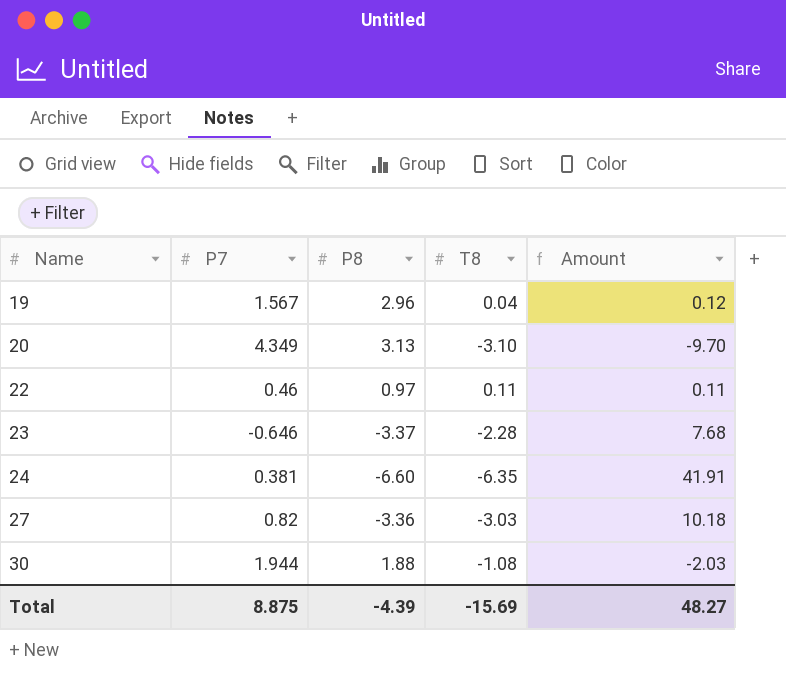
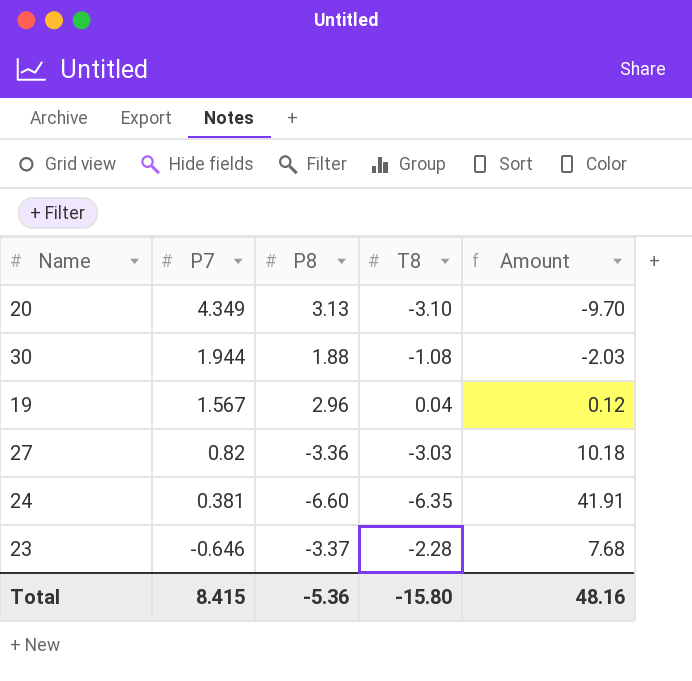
row order: Name ascending -> P7 descending
row 22: 0.46 | 0.97 | 0.11 | 0.11 -> none
Total | P7: 8.875 -> 8.415
Total | P8: -4.39 -> -5.36
Total | T8: -15.69 -> -15.80
Total | Amount: 48.27 -> 48.16

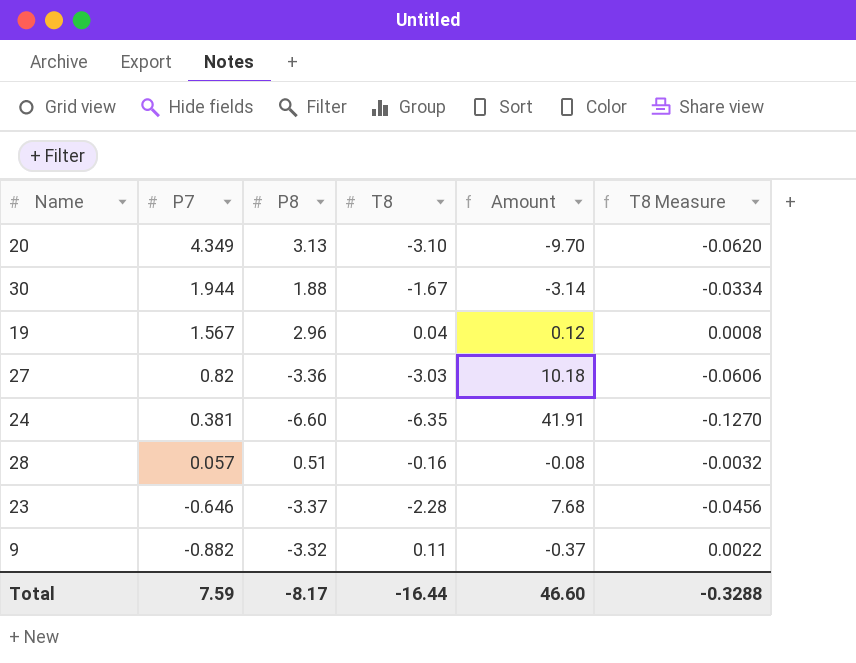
column T8 Measure | formula: none -> [T8] * 0.02
30 | T8: -1.08 -> -1.67
30 | Amount: -2.03 -> -3.14
row 28: none -> 0.057 | 0.51 | -0.16 | -0.08 | -0.0032
row 9: none -> -0.882 | -3.32 | 0.11 | -0.37 | 0.0022
Total | P7: 8.415 -> 7.59
Total | P8: -5.36 -> -8.17
Total | T8: -15.80 -> -16.44
Total | Amount: 48.16 -> 46.60

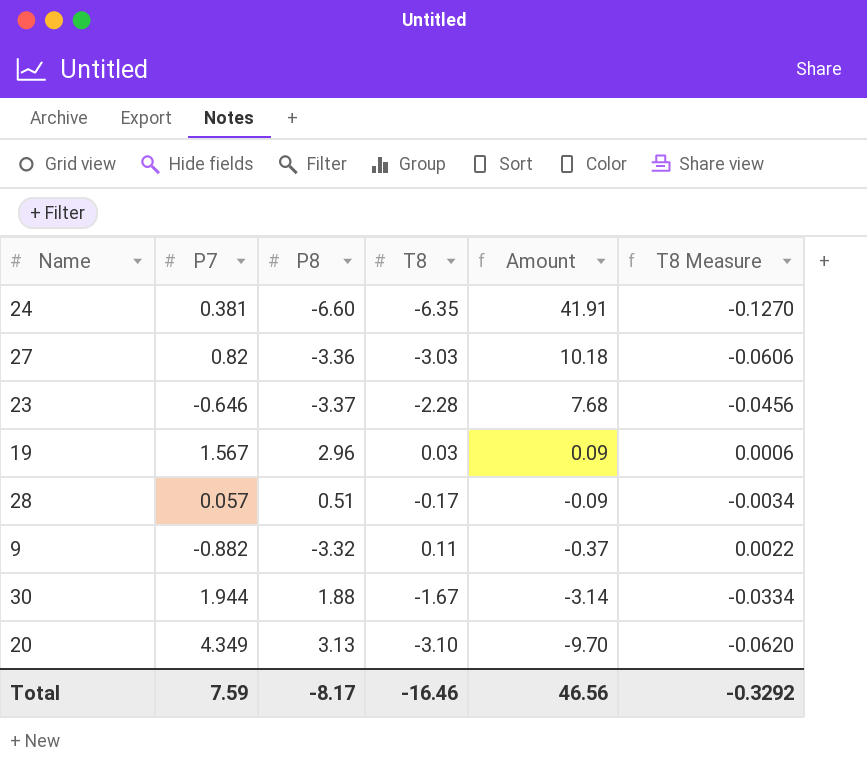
row order: P7 descending -> Amount descending
19 | T8: 0.04 -> 0.03
19 | Amount: 0.12 -> 0.09
19 | T8 Measure: 0.0008 -> 0.0006
28 | T8: -0.16 -> -0.17
28 | Amount: -0.08 -> -0.09
28 | T8 Measure: -0.0032 -> -0.0034
Total | T8: -16.44 -> -16.46
Total | Amount: 46.60 -> 46.56
Total | T8 Measure: -0.3288 -> -0.3292

